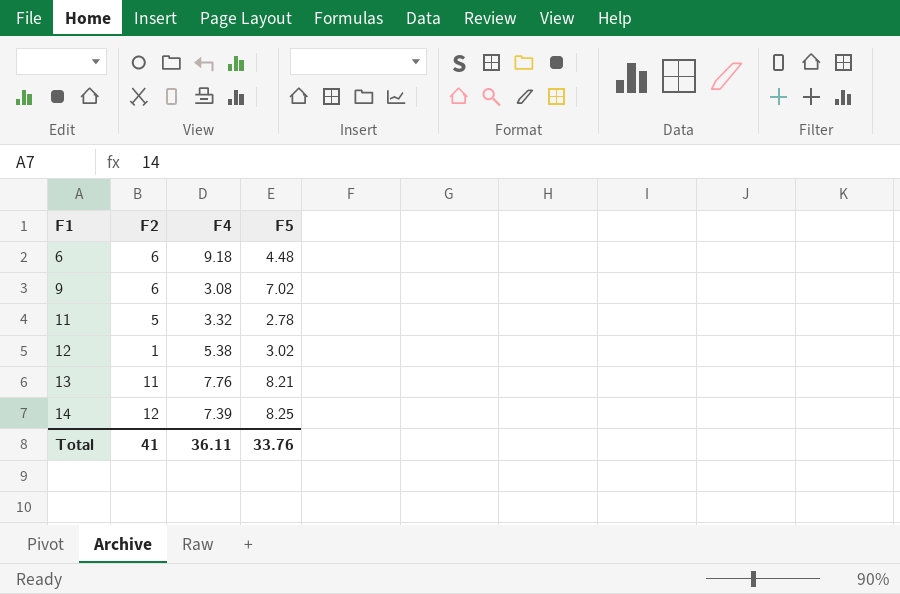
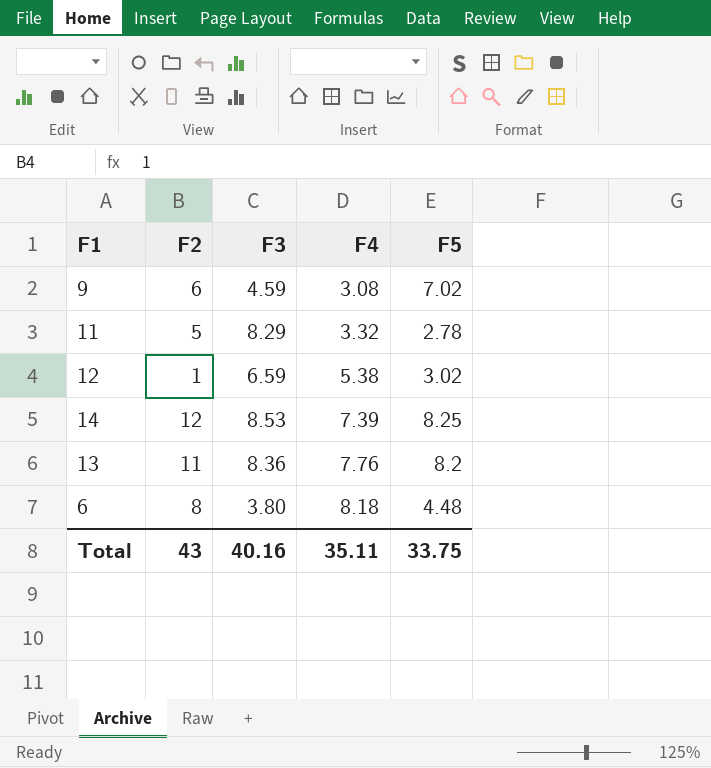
row order: F1 ascending -> F4 ascending
column F3 | position: none -> 3
13 | F5: 8.21 -> 8.2
6 | F2: 6 -> 8
6 | F4: 9.18 -> 8.18
Total | F2: 41 -> 43
Total | F4: 36.11 -> 35.11
Total | F5: 33.76 -> 33.75

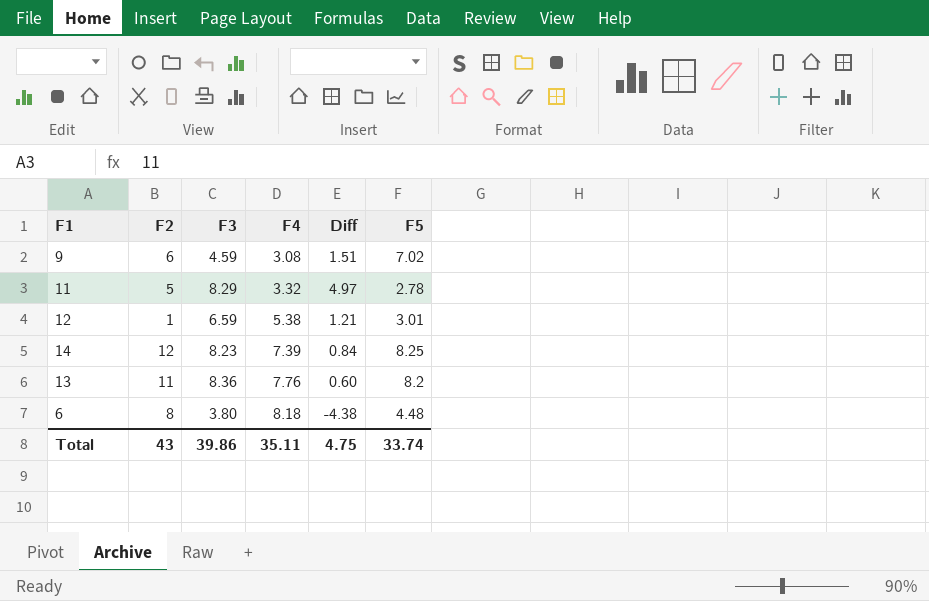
column Diff | formula: none -> [F3] - [F4]
12 | F5: 3.02 -> 3.01
14 | F3: 8.53 -> 8.23
Total | F3: 40.16 -> 39.86
Total | F5: 33.75 -> 33.74

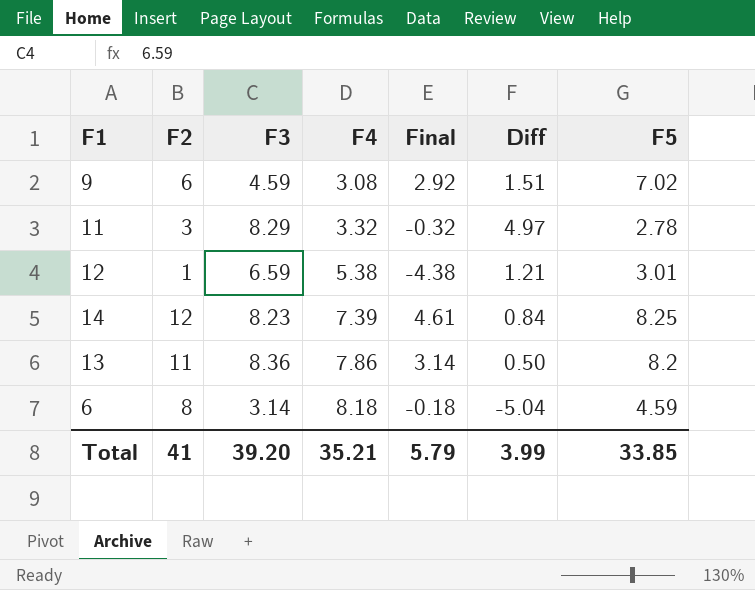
column Final | formula: none -> [F2] - [F4]
11 | F2: 5 -> 3
13 | F4: 7.76 -> 7.86
13 | Diff: 0.60 -> 0.50
6 | F3: 3.80 -> 3.14
6 | Diff: -4.38 -> -5.04
6 | F5: 4.48 -> 4.59
Total | F2: 43 -> 41
Total | F3: 39.86 -> 39.20
Total | F4: 35.11 -> 35.21
Total | Diff: 4.75 -> 3.99
Total | F5: 33.74 -> 33.85

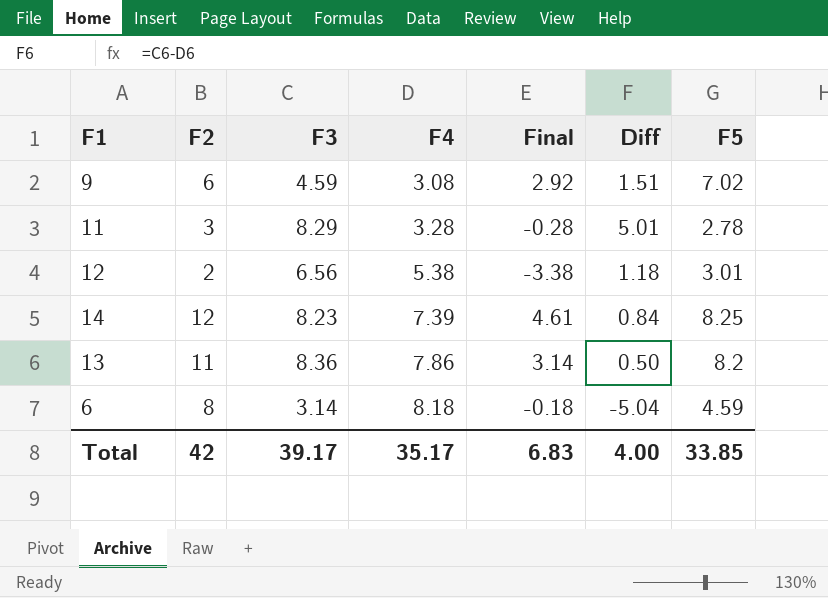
11 | F4: 3.32 -> 3.28
11 | Final: -0.32 -> -0.28
11 | Diff: 4.97 -> 5.01
12 | F2: 1 -> 2
12 | F3: 6.59 -> 6.56
12 | Final: -4.38 -> -3.38
12 | Diff: 1.21 -> 1.18
Total | F2: 41 -> 42
Total | F3: 39.20 -> 39.17
Total | F4: 35.21 -> 35.17
Total | Final: 5.79 -> 6.83
Total | Diff: 3.99 -> 4.00

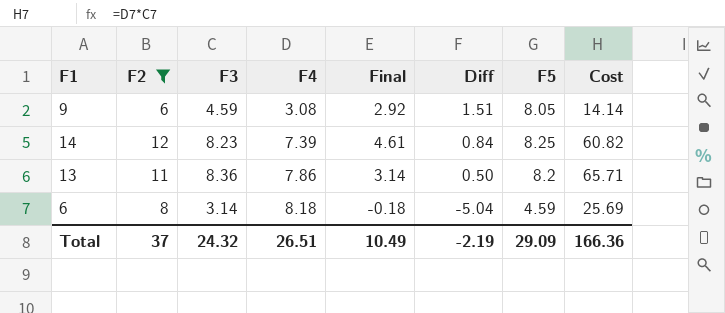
filter: none -> F2 >= 6
column Cost | formula: none -> [F3] * [F4]
9 | F5: 7.02 -> 8.05
Total | F2: 42 -> 37
Total | F3: 39.17 -> 24.32
Total | F4: 35.17 -> 26.51
Total | Final: 6.83 -> 10.49
Total | Diff: 4.00 -> -2.19
Total | F5: 33.85 -> 29.09

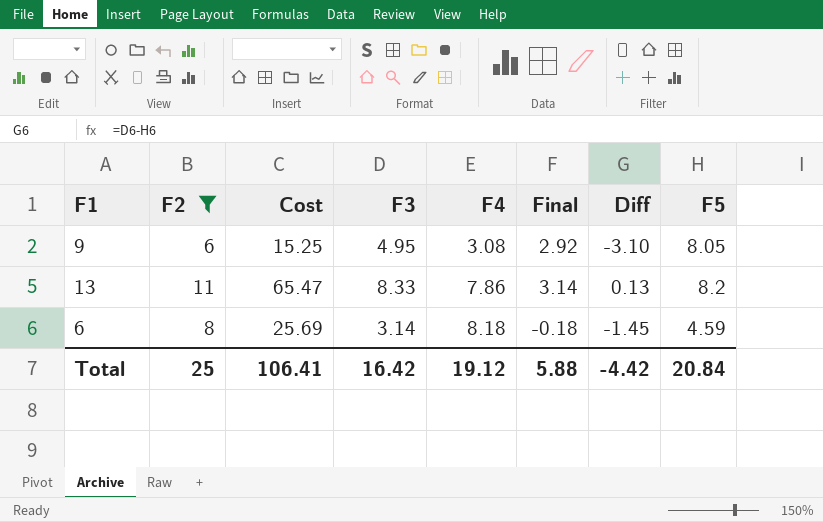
column Cost | position: 8 -> 3
column Diff | formula: [F3] - [F4] -> [F3] - [F5]
row 14: 12 | 8.23 | 7.39 | 4.61 | 0.84 | 8.25 | 60.82 -> none
9 | Cost: 14.14 -> 15.25
9 | F3: 4.59 -> 4.95
13 | Cost: 65.71 -> 65.47
13 | F3: 8.36 -> 8.33
Total | F2: 37 -> 25
Total | Cost: 166.36 -> 106.41
Total | F3: 24.32 -> 16.42
Total | F4: 26.51 -> 19.12
Total | Final: 10.49 -> 5.88
Total | Diff: -2.19 -> -4.42
Total | F5: 29.09 -> 20.84

